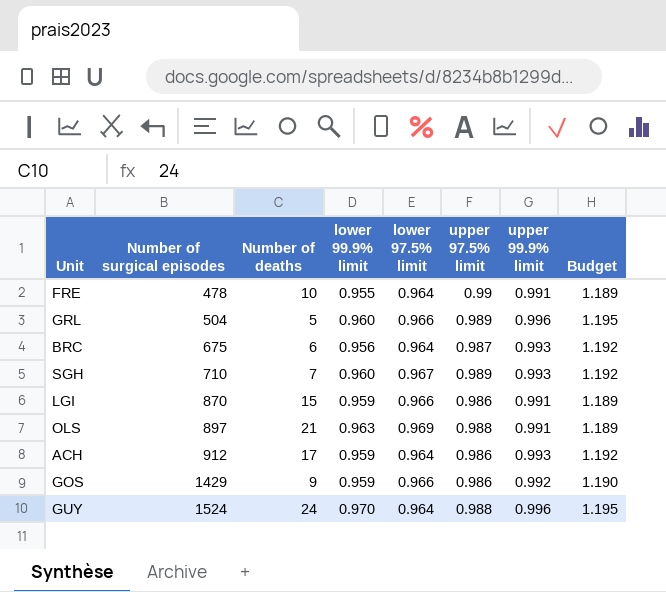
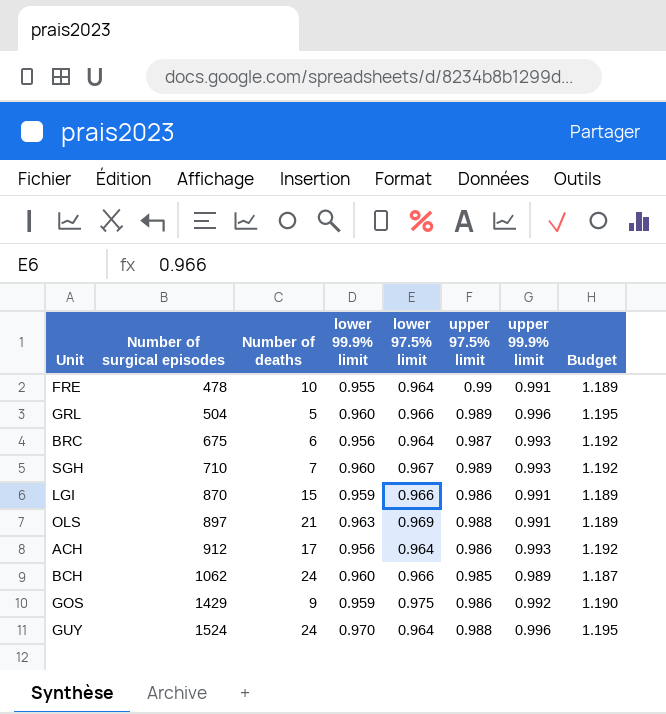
ACH | lower 99.9% limit: 0.959 -> 0.956
row BCH: none -> 1062 | 24 | 0.960 | 0.966 | 0.985 | 0.989 | 1.187
GOS | lower 97.5% limit: 0.966 -> 0.975

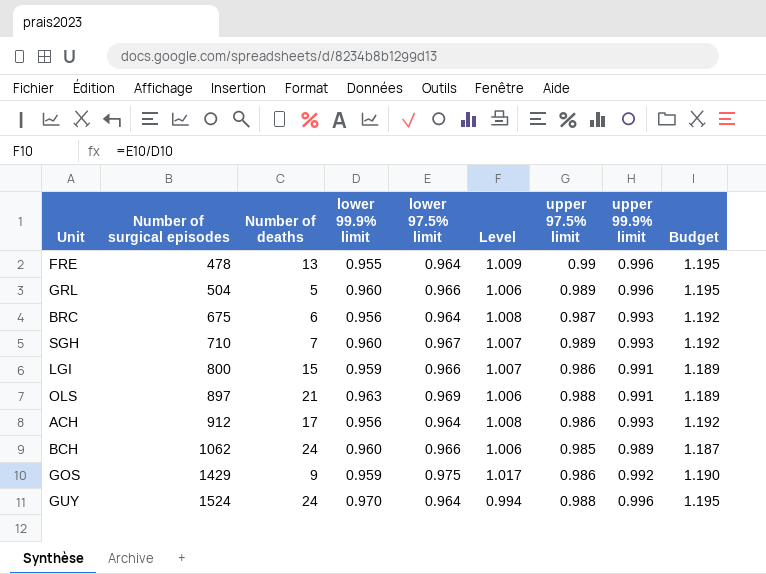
column Level | formula: none -> [lower 97.5% limit] / [lower 99.9% limit]
FRE | Number of deaths: 10 -> 13
FRE | upper 99.9% limit: 0.991 -> 0.996
FRE | Budget: 1.189 -> 1.195
LGI | Number of surgical episodes: 870 -> 800

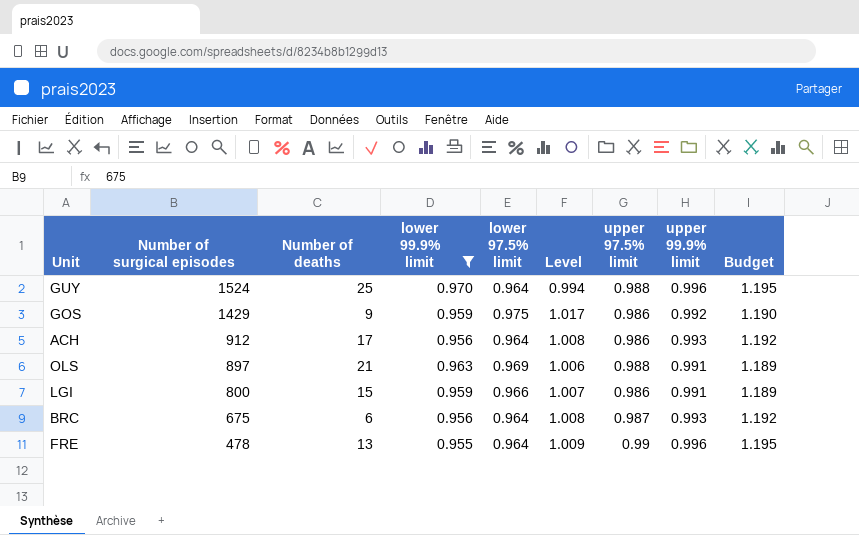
filter: none -> lower 99.9% limit != 0.960
row order: Number of surgical episodes ascending -> Number of surgical episodes descending
GUY | Number of deaths: 24 -> 25

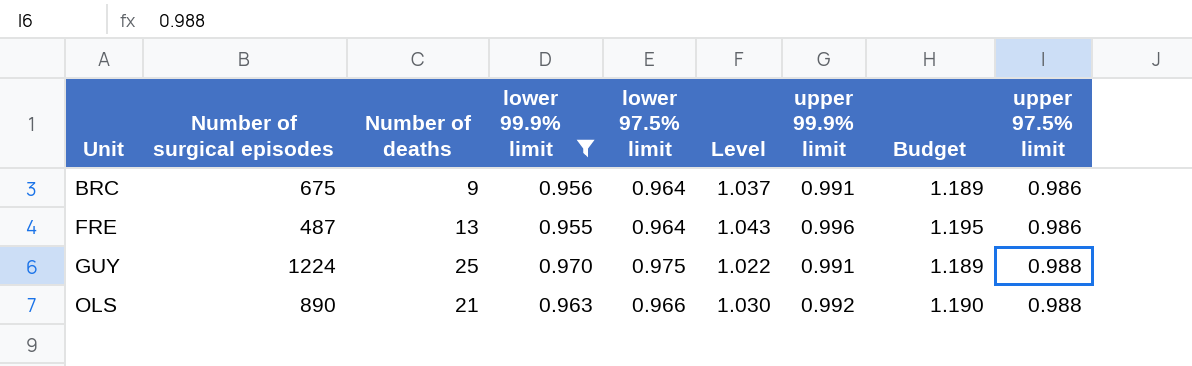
row order: Number of surgical episodes descending -> Unit ascending
column Level | formula: [lower 97.5% limit] / [lower 99.9% limit] -> [upper 99.9% limit] / [lower 99.9% limit]
column upper 97.5% limit | position: 7 -> 9
row GOS: 1429 | 9 | 0.959 | 0.975 | 1.017 | 0.986 | 0.992 | 1.190 -> none
row ACH: 912 | 17 | 0.956 | 0.964 | 1.008 | 0.986 | 0.993 | 1.192 -> none
row LGI: 800 | 15 | 0.959 | 0.966 | 1.007 | 0.986 | 0.991 | 1.189 -> none
BRC | Number of deaths: 6 -> 9
BRC | upper 99.9% limit: 0.993 -> 0.991
BRC | Budget: 1.192 -> 1.189
BRC | upper 97.5% limit: 0.987 -> 0.986
FRE | Number of surgical episodes: 478 -> 487
FRE | upper 97.5% limit: 0.99 -> 0.986
GUY | Number of surgical episodes: 1524 -> 1224
GUY | lower 97.5% limit: 0.964 -> 0.975
GUY | upper 99.9% limit: 0.996 -> 0.991
GUY | Budget: 1.195 -> 1.189
OLS | Number of surgical episodes: 897 -> 890
OLS | lower 97.5% limit: 0.969 -> 0.966
OLS | upper 99.9% limit: 0.991 -> 0.992
OLS | Budget: 1.189 -> 1.190

